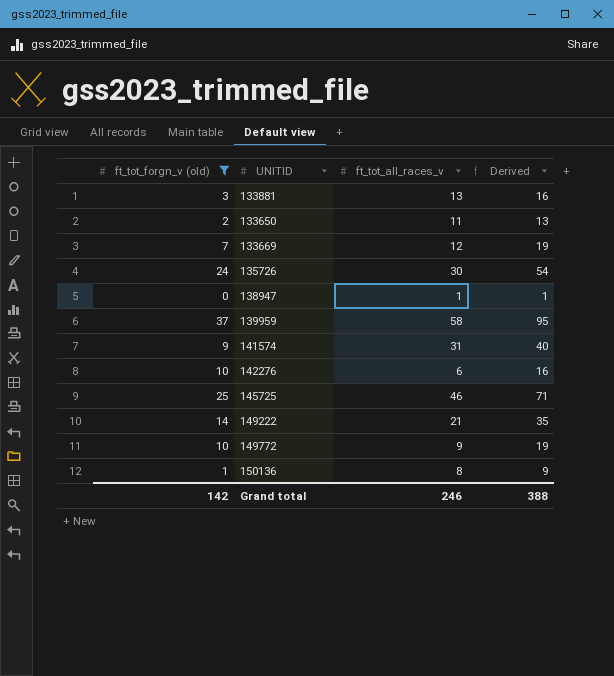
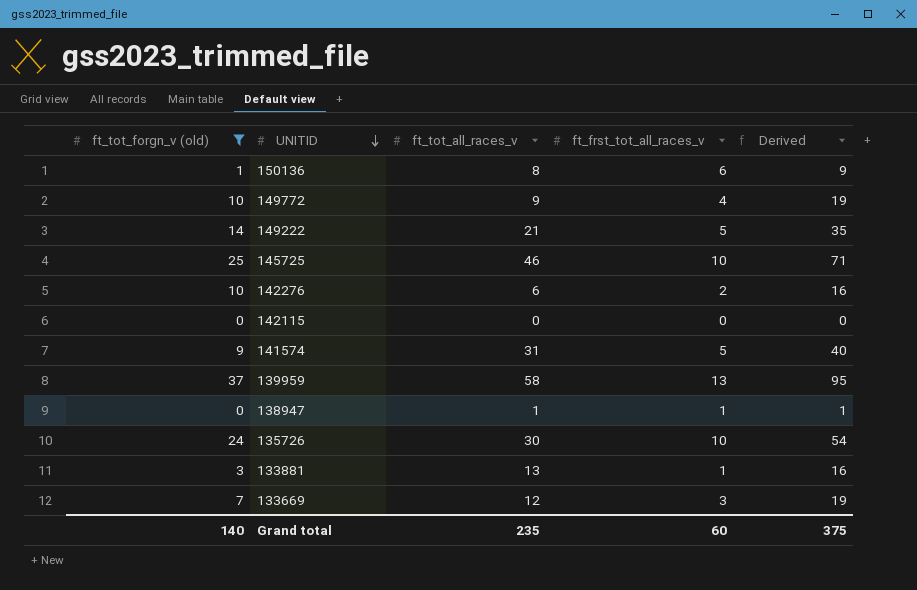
row order: none -> UNITID descending
column ft_frst_tot_all_races_v | position: none -> 4
row 133650: 2 | 11 | 13 -> none
row 142115: none -> 0 | 0 | 0 | 0
Grand total | ft_tot_forgn_v (old): 142 -> 140
Grand total | ft_tot_all_races_v: 246 -> 235
Grand total | Derived: 388 -> 375

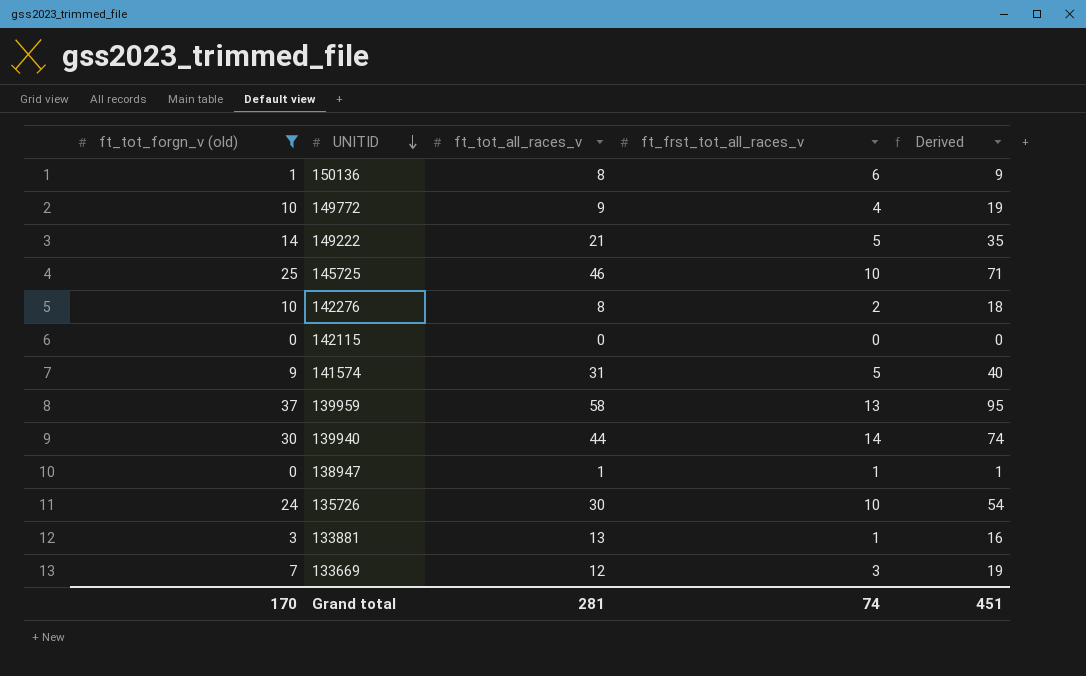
142276 | ft_tot_all_races_v: 6 -> 8
142276 | Derived: 16 -> 18
row 139940: none -> 30 | 44 | 14 | 74
Grand total | ft_tot_forgn_v (old): 140 -> 170
Grand total | ft_tot_all_races_v: 235 -> 281
Grand total | ft_frst_tot_all_races_v: 60 -> 74
Grand total | Derived: 375 -> 451

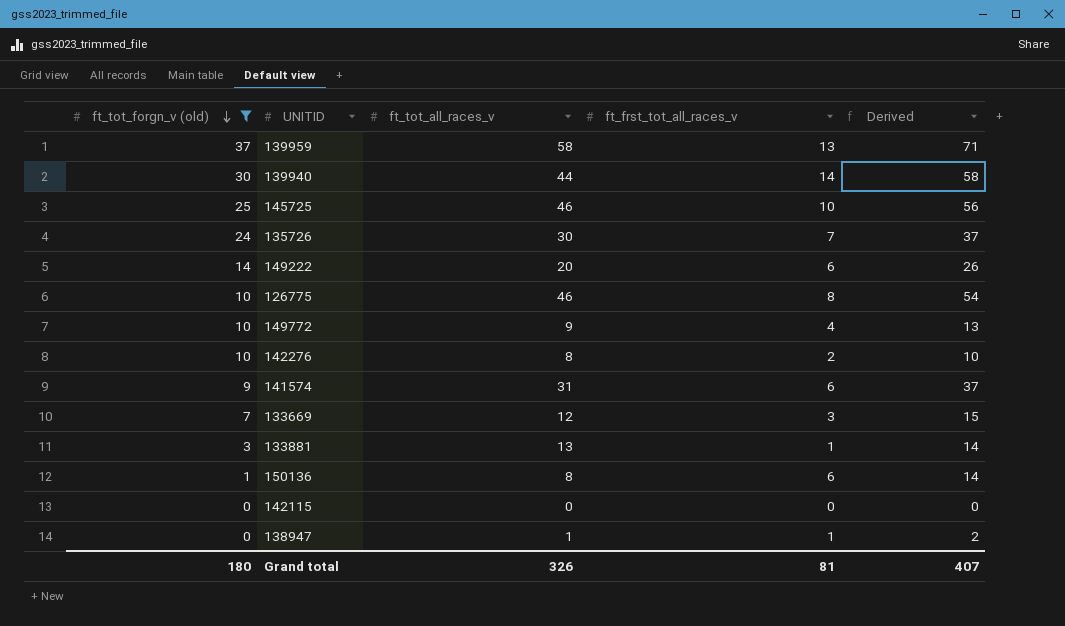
row order: UNITID descending -> ft_tot_forgn_v (old) descending
column Derived | formula: [ft_tot_forgn_v (old)] + [ft_tot_all_races_v] -> [ft_tot_all_races_v] + [ft_frst_tot_all_races_v]
135726 | ft_frst_tot_all_races_v: 10 -> 7
149222 | ft_tot_all_races_v: 21 -> 20
149222 | ft_frst_tot_all_races_v: 5 -> 6
row 126775: none -> 10 | 46 | 8 | 54
141574 | ft_frst_tot_all_races_v: 5 -> 6
Grand total | ft_tot_forgn_v (old): 170 -> 180
Grand total | ft_tot_all_races_v: 281 -> 326
Grand total | ft_frst_tot_all_races_v: 74 -> 81
Grand total | Derived: 451 -> 407

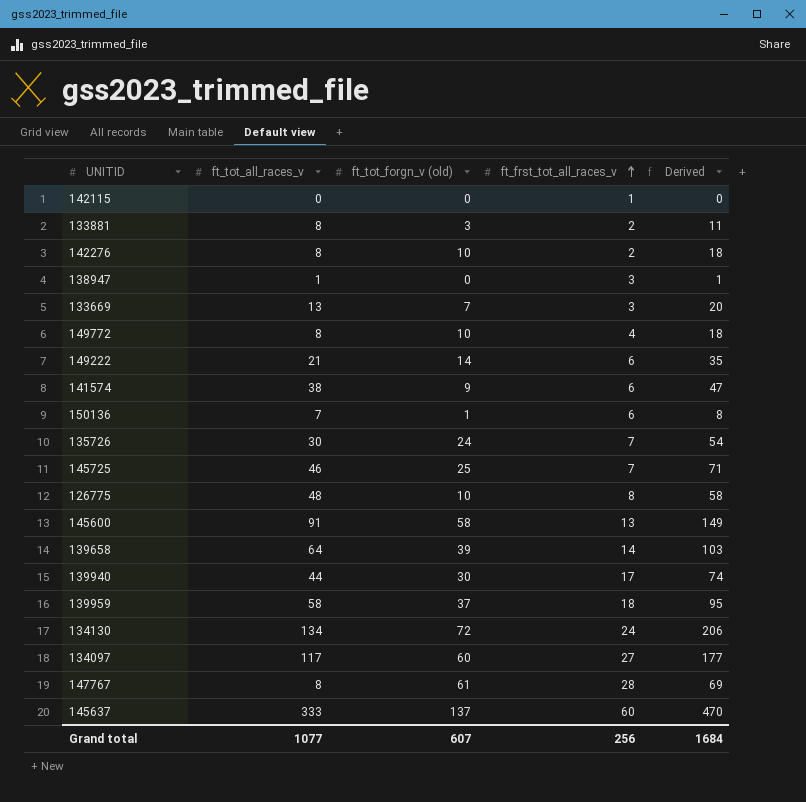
filter: ft_tot_forgn_v (old) <= 37 -> none
row order: ft_tot_forgn_v (old) descending -> ft_frst_tot_all_races_v ascending
column ft_tot_forgn_v (old) | position: 1 -> 3
column Derived | formula: [ft_tot_all_races_v] + [ft_frst_tot_all_races_v] -> [ft_tot_all_races_v] + [ft_tot_forgn_v (old)]
142115 | ft_frst_tot_all_races_v: 0 -> 1
133881 | ft_tot_all_races_v: 13 -> 8
133881 | ft_frst_tot_all_races_v: 1 -> 2
138947 | ft_frst_tot_all_races_v: 1 -> 3
133669 | ft_tot_all_races_v: 12 -> 13
149772 | ft_tot_all_races_v: 9 -> 8
149222 | ft_tot_all_races_v: 20 -> 21
141574 | ft_tot_all_races_v: 31 -> 38
150136 | ft_tot_all_races_v: 8 -> 7
145725 | ft_frst_tot_all_races_v: 10 -> 7
126775 | ft_tot_all_races_v: 46 -> 48
139940 | ft_frst_tot_all_races_v: 14 -> 17
139959 | ft_frst_tot_all_races_v: 13 -> 18
Grand total | ft_tot_all_races_v: 326 -> 1077
Grand total | ft_tot_forgn_v (old): 180 -> 607
Grand total | ft_frst_tot_all_races_v: 81 -> 256
Grand total | Derived: 407 -> 1684

